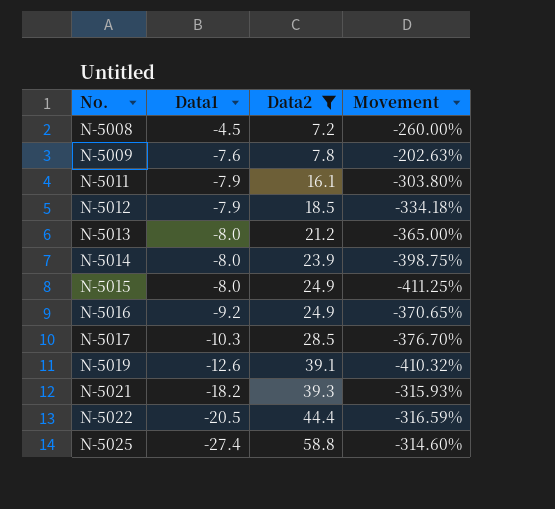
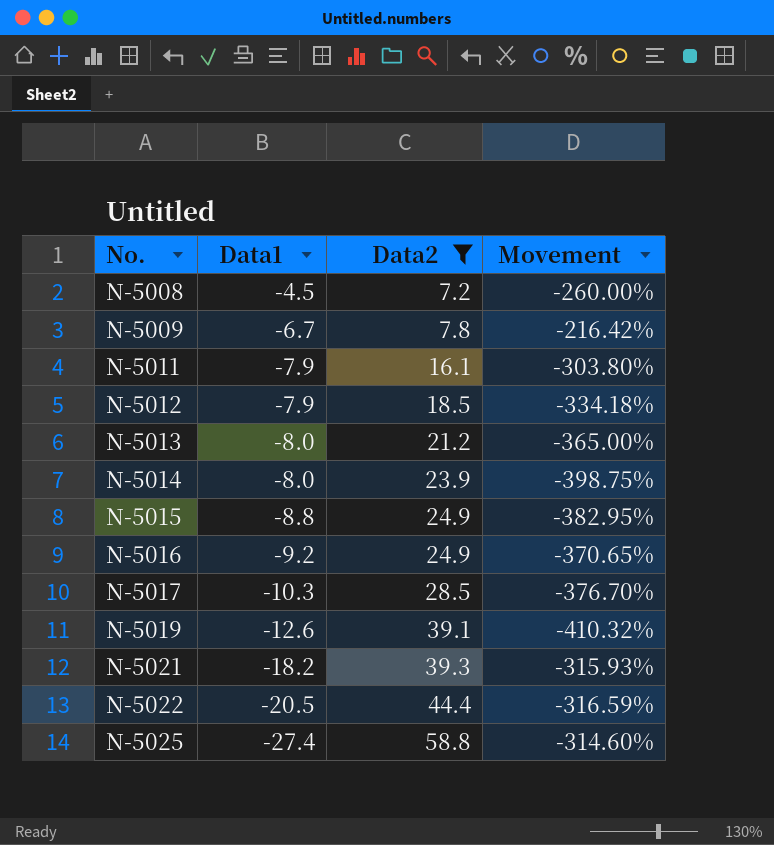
N-5009 | Data1: -7.6 -> -6.7
N-5009 | Movement: -202.63% -> -216.42%
N-5015 | Data1: -8.0 -> -8.8
N-5015 | Movement: -411.25% -> -382.95%

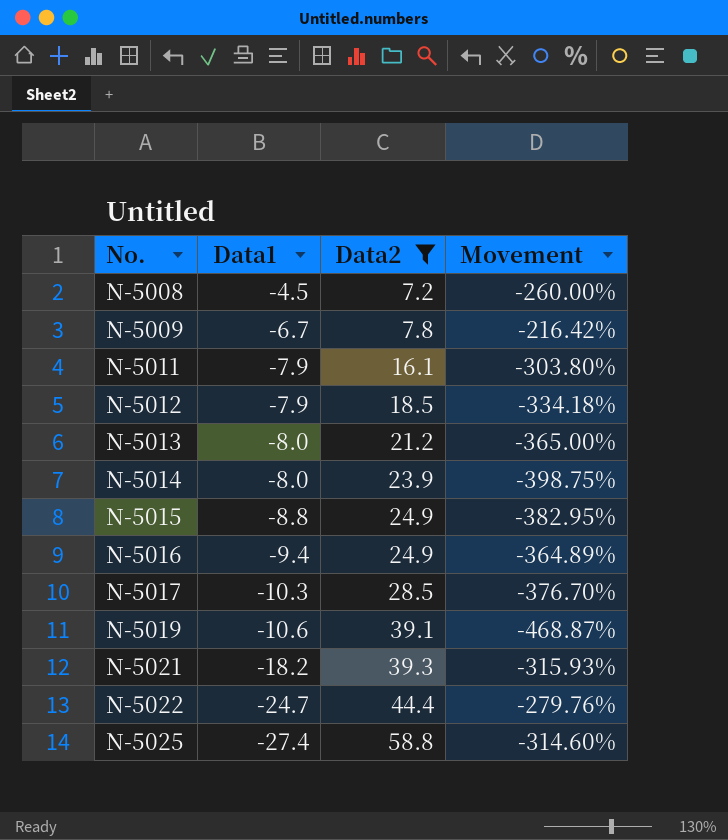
N-5016 | Data1: -9.2 -> -9.4
N-5016 | Movement: -370.65% -> -364.89%
N-5019 | Data1: -12.6 -> -10.6
N-5019 | Movement: -410.32% -> -468.87%
N-5022 | Data1: -20.5 -> -24.7
N-5022 | Movement: -316.59% -> -279.76%

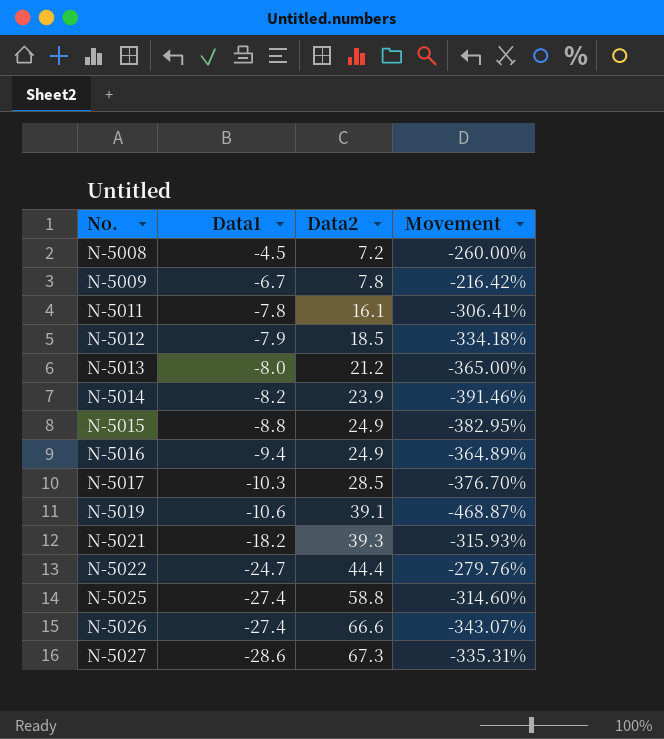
filter: Data2 <= 58.8 -> none
N-5011 | Data1: -7.9 -> -7.8
N-5011 | Movement: -303.80% -> -306.41%
N-5014 | Data1: -8.0 -> -8.2
N-5014 | Movement: -398.75% -> -391.46%

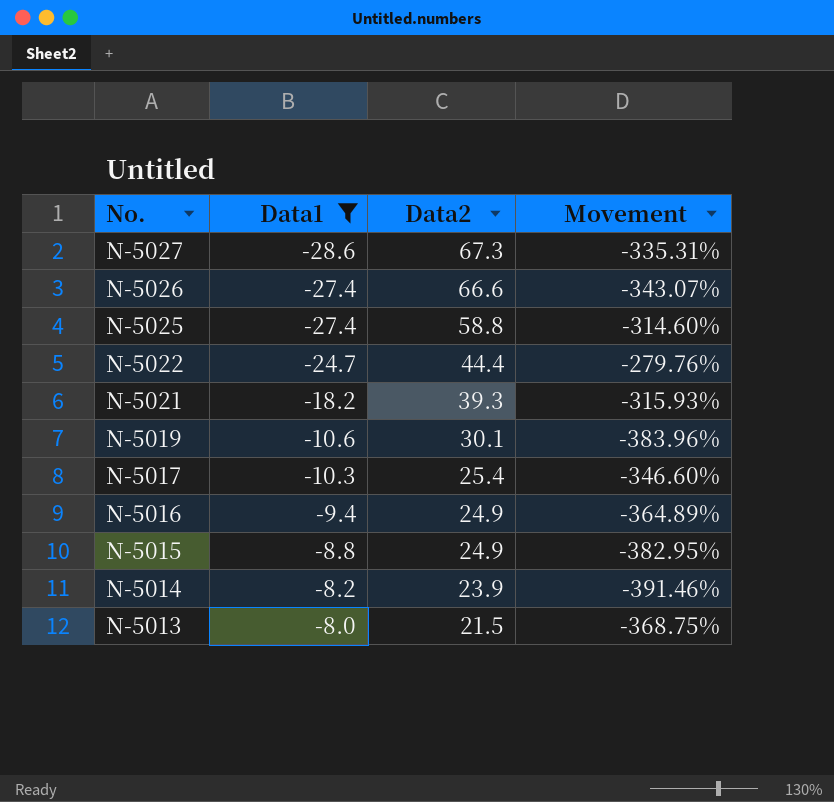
filter: none -> Data1 <= -8.0
row order: No. ascending -> No. descending
N-5019 | Data2: 39.1 -> 30.1
N-5019 | Movement: -468.87% -> -383.96%
N-5017 | Data2: 28.5 -> 25.4
N-5017 | Movement: -376.70% -> -346.60%
N-5013 | Data2: 21.2 -> 21.5
N-5013 | Movement: -365.00% -> -368.75%

